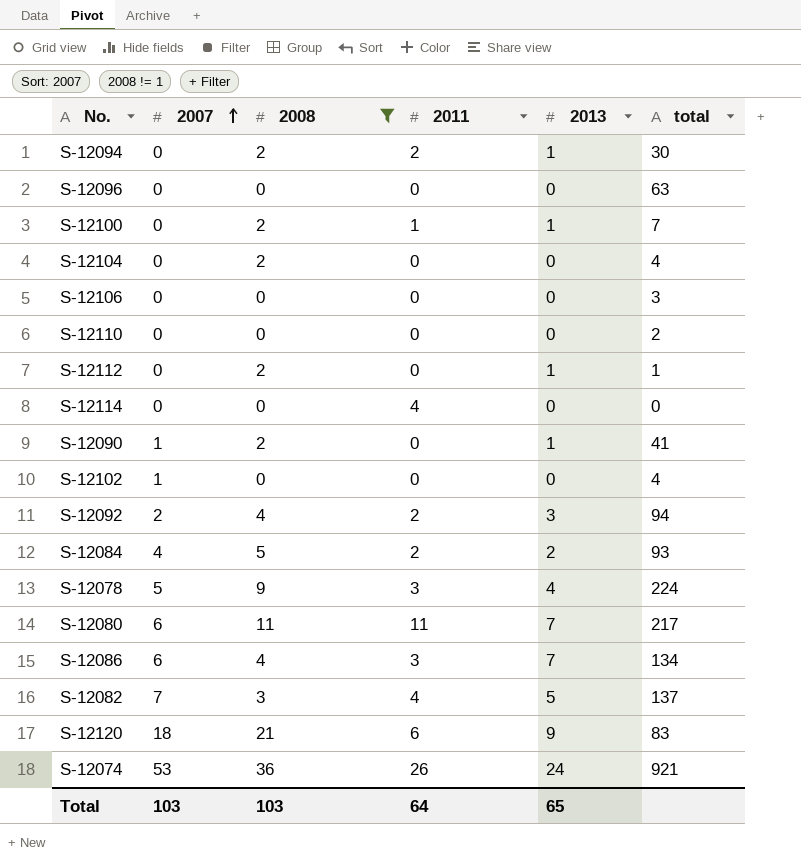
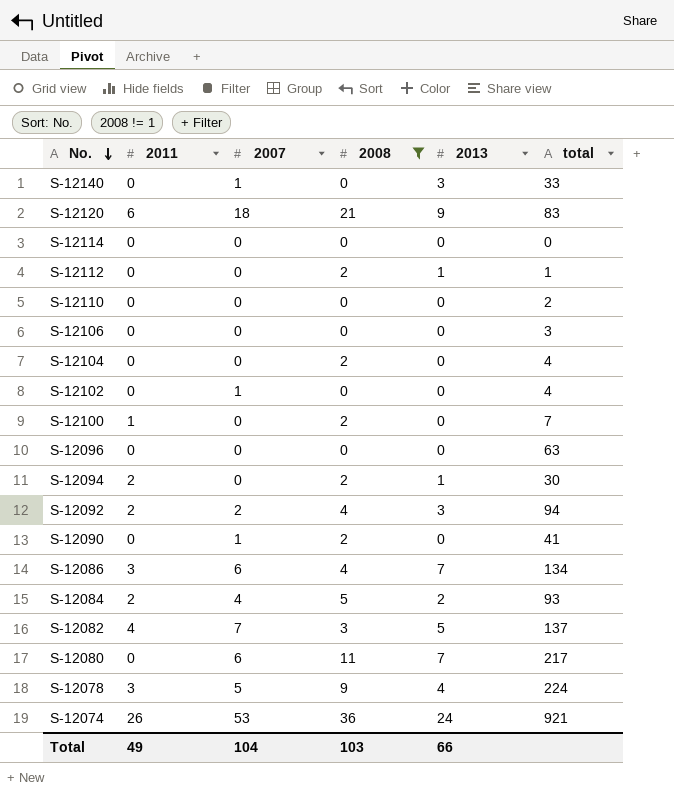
row order: 2007 ascending -> No. descending
column 2011 | position: 4 -> 2
row S-12140: none -> 0 | 1 | 0 | 3 | 33
S-12114 | 2011: 4 -> 0
S-12100 | 2013: 1 -> 0
S-12090 | 2013: 1 -> 0
S-12080 | 2011: 11 -> 0
Total | 2011: 64 -> 49
Total | 2007: 103 -> 104
Total | 2013: 65 -> 66

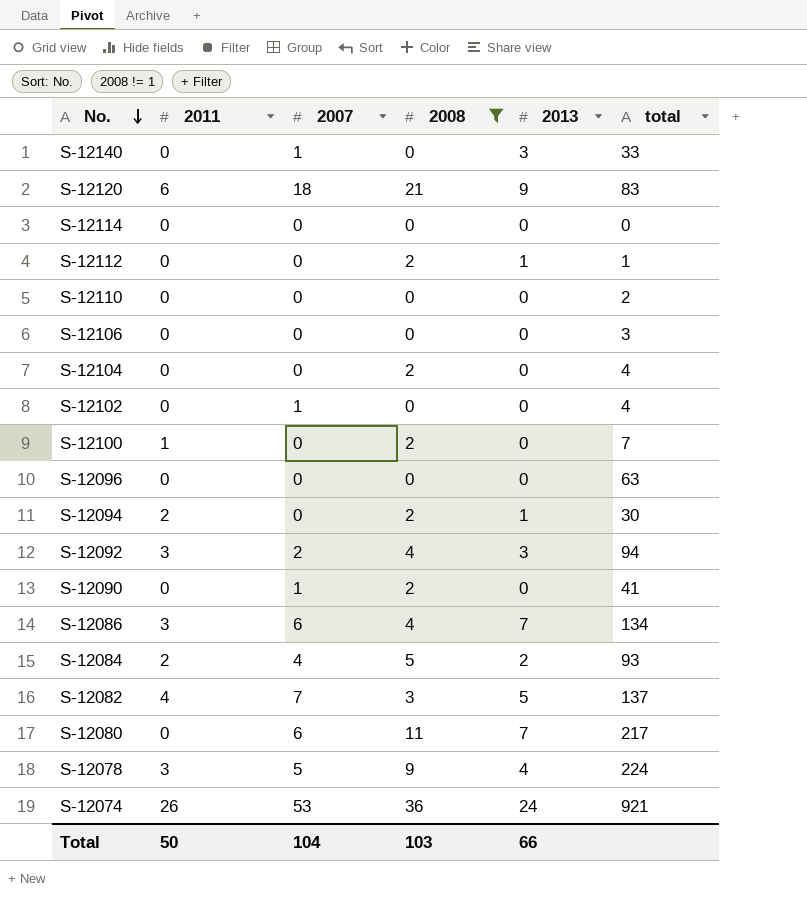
S-12092 | 2011: 2 -> 3
Total | 2011: 49 -> 50

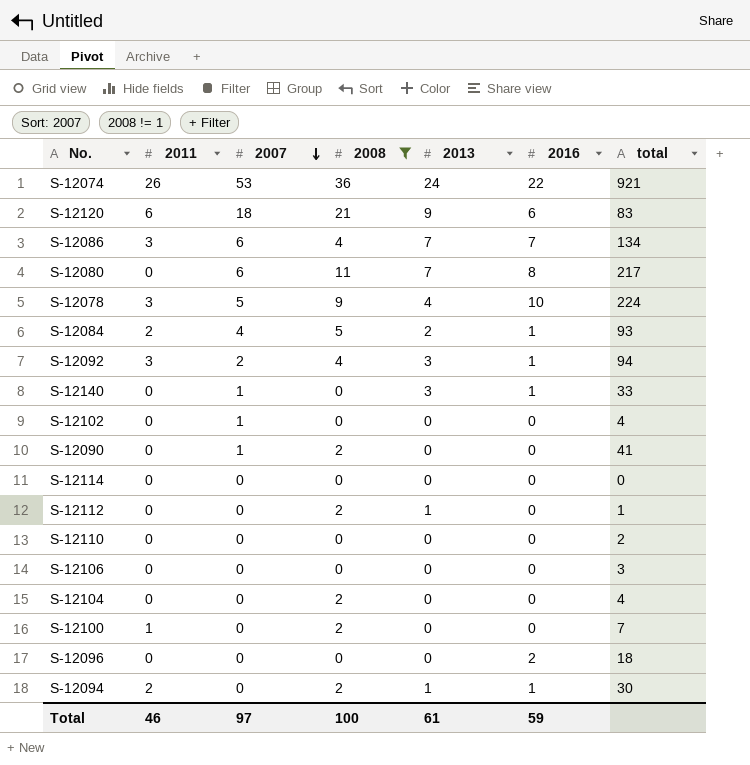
row order: No. descending -> 2007 descending
column 2016 | position: none -> 6
row S-12082: 4 | 7 | 3 | 5 | 137 -> none
S-12096 | total: 63 -> 18
Total | 2011: 50 -> 46
Total | 2007: 104 -> 97
Total | 2008: 103 -> 100
Total | 2013: 66 -> 61

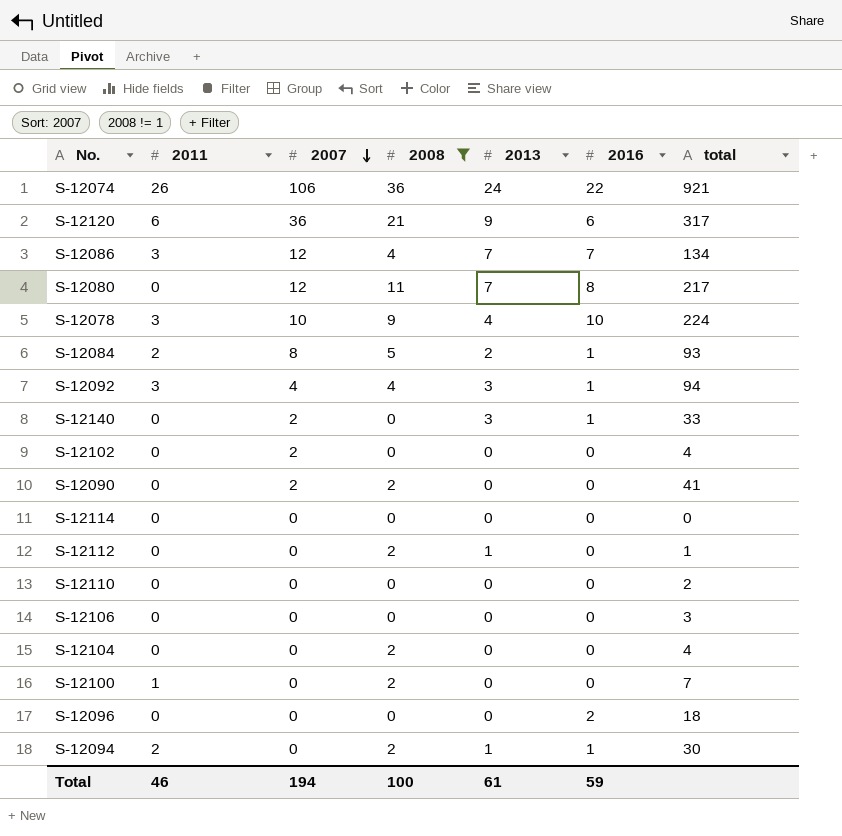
S-12074 | 2007: 53 -> 106
S-12120 | 2007: 18 -> 36
S-12120 | total: 83 -> 317
S-12086 | 2007: 6 -> 12
S-12080 | 2007: 6 -> 12
S-12078 | 2007: 5 -> 10
S-12084 | 2007: 4 -> 8
S-12092 | 2007: 2 -> 4
S-12140 | 2007: 1 -> 2
S-12102 | 2007: 1 -> 2
S-12090 | 2007: 1 -> 2
Total | 2007: 97 -> 194

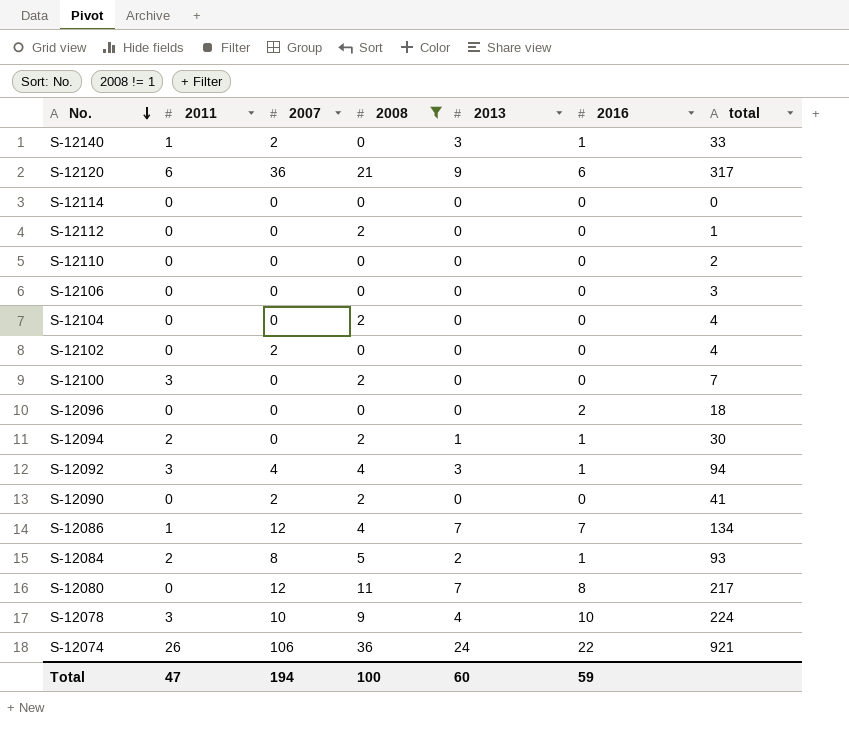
row order: 2007 descending -> No. descending
S-12140 | 2011: 0 -> 1
S-12112 | 2013: 1 -> 0
S-12100 | 2011: 1 -> 3
S-12086 | 2011: 3 -> 1
Total | 2011: 46 -> 47
Total | 2013: 61 -> 60

